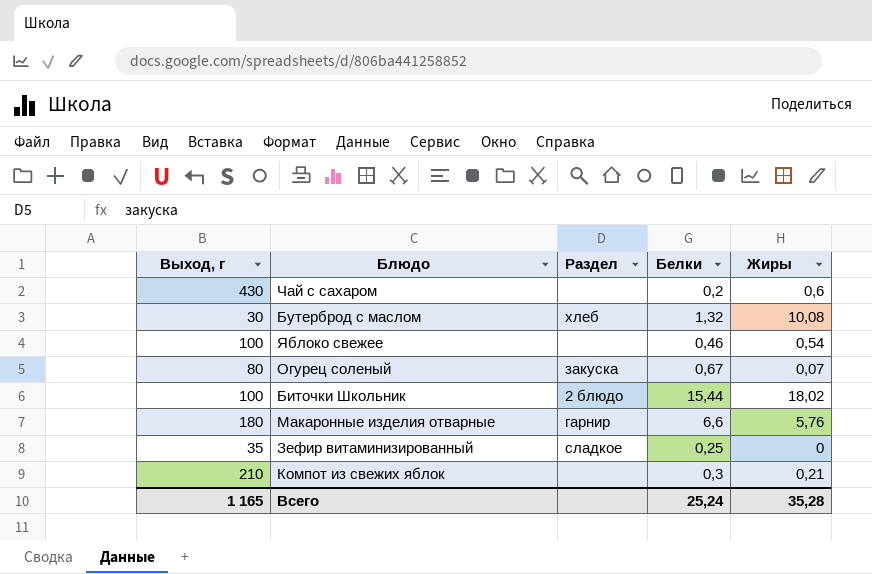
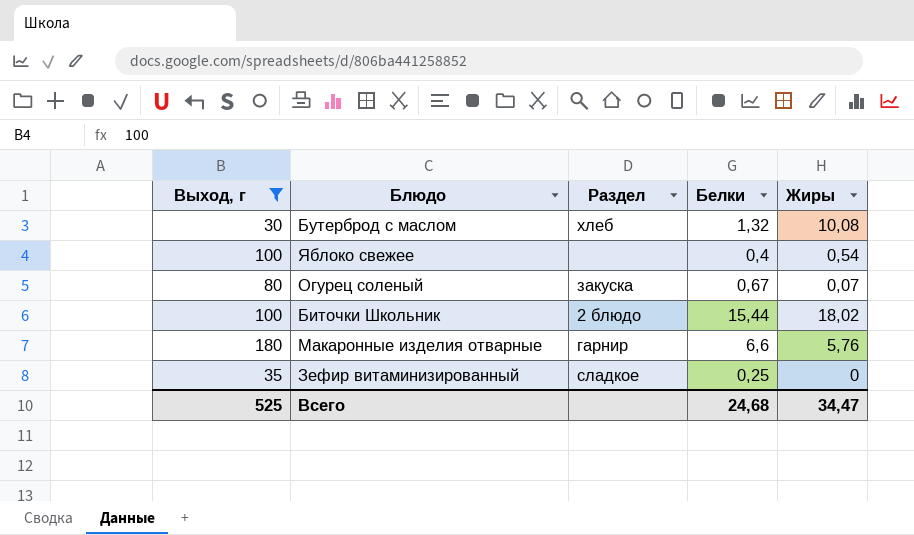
filter: none -> Выход, г <= 180
Яблоко свежее | Белки: 0,46 -> 0,4
Всего | Выход, г: 1 165 -> 525
Всего | Белки: 25,24 -> 24,68
Всего | Жиры: 35,28 -> 34,47

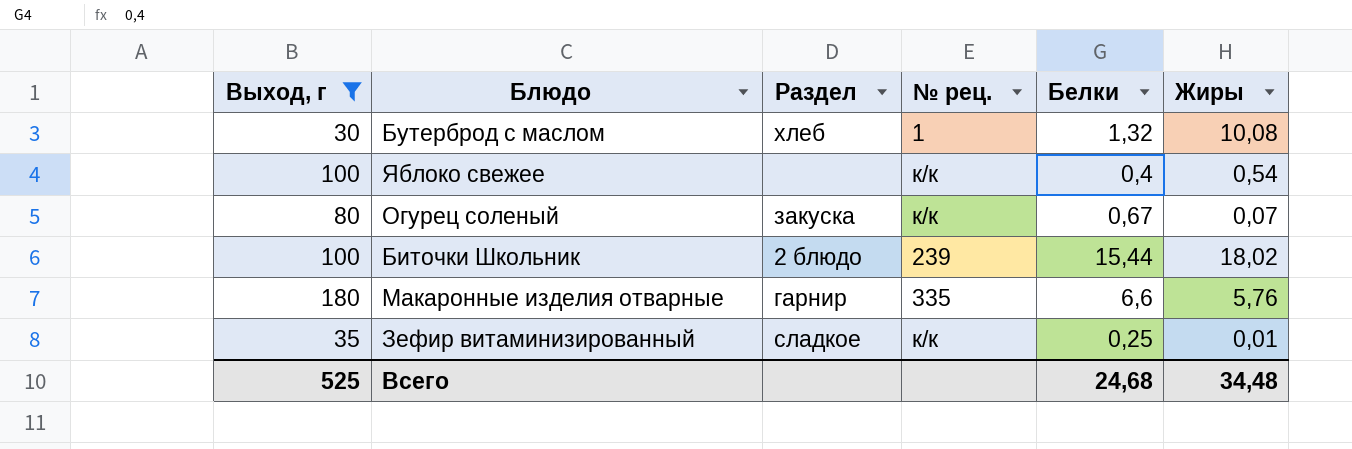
column № рец. | position: none -> 4
Зефир витаминизированный | Жиры: 0 -> 0,01
Всего | Жиры: 34,47 -> 34,48

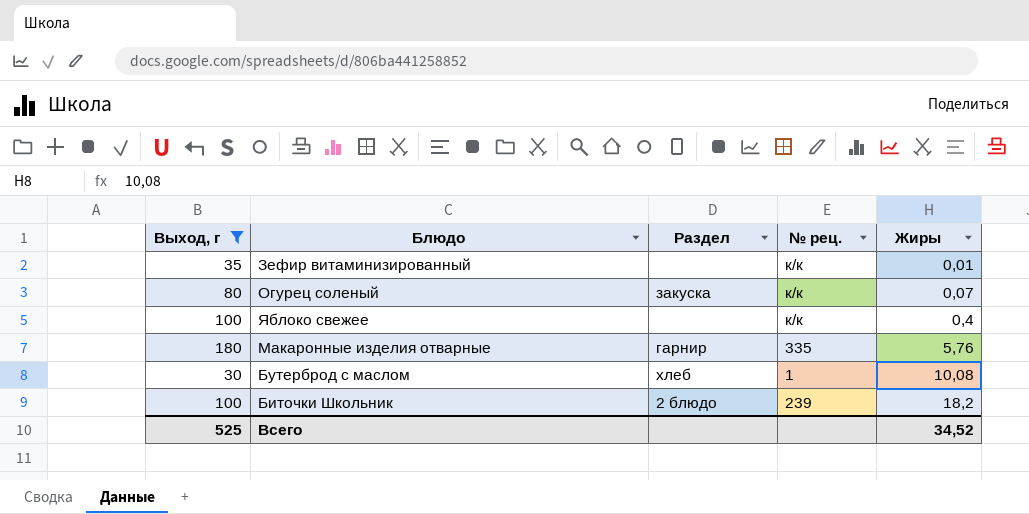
row order: none -> Жиры ascending
column Белки | position: 5 -> none
Зефир витаминизированный | Раздел: сладкое -> none
Яблоко свежее | Жиры: 0,54 -> 0,4
Биточки Школьник | Жиры: 18,02 -> 18,2
Всего | Жиры: 34,48 -> 34,52

